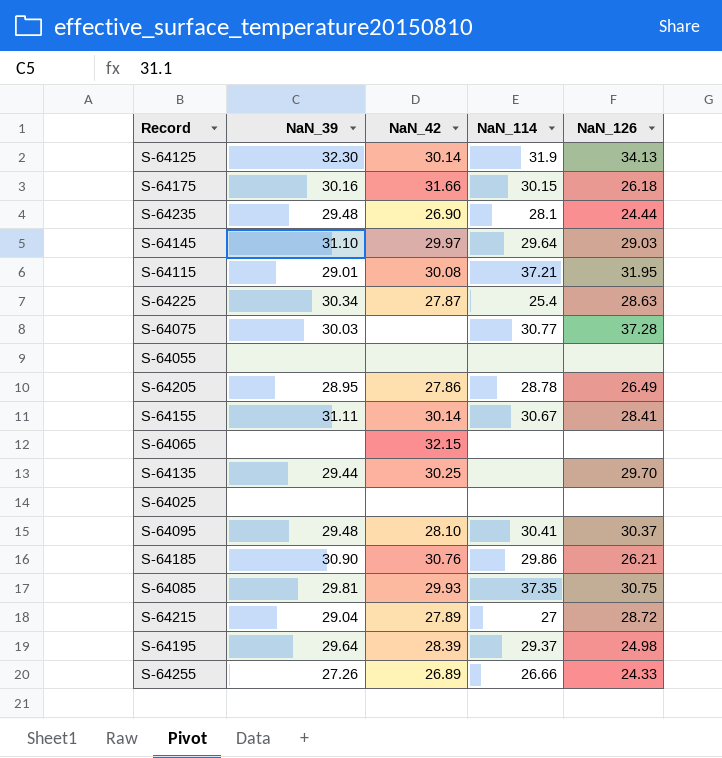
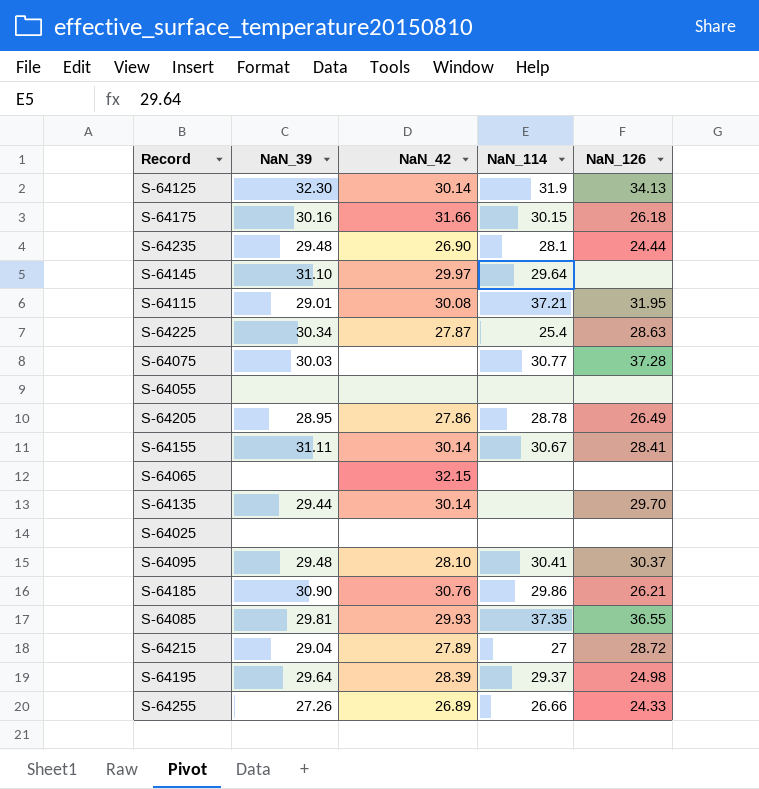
S-64145 | NaN_126: 29.03 -> none
S-64135 | NaN_42: 30.25 -> 30.14
S-64085 | NaN_126: 30.75 -> 36.55

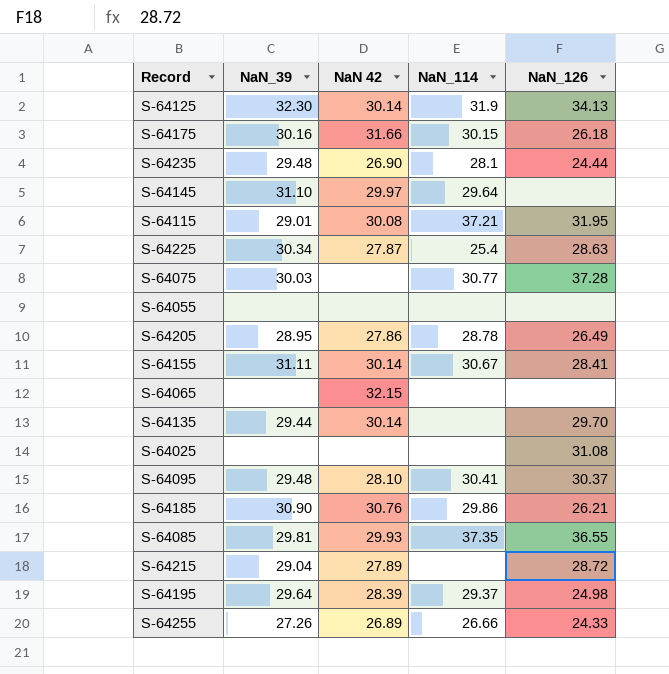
column name: NaN_42 -> NaN 42
S-64025 | NaN_126: none -> 31.08
S-64215 | NaN_114: 27 -> none

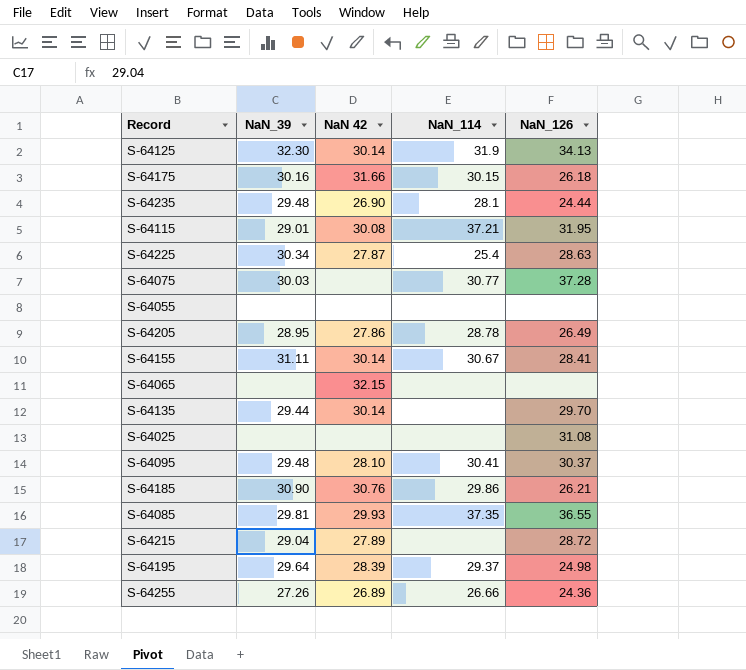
row S-64145: 31.10 | 29.97 | 29.64 | none -> none
S-64255 | NaN_126: 24.33 -> 24.36

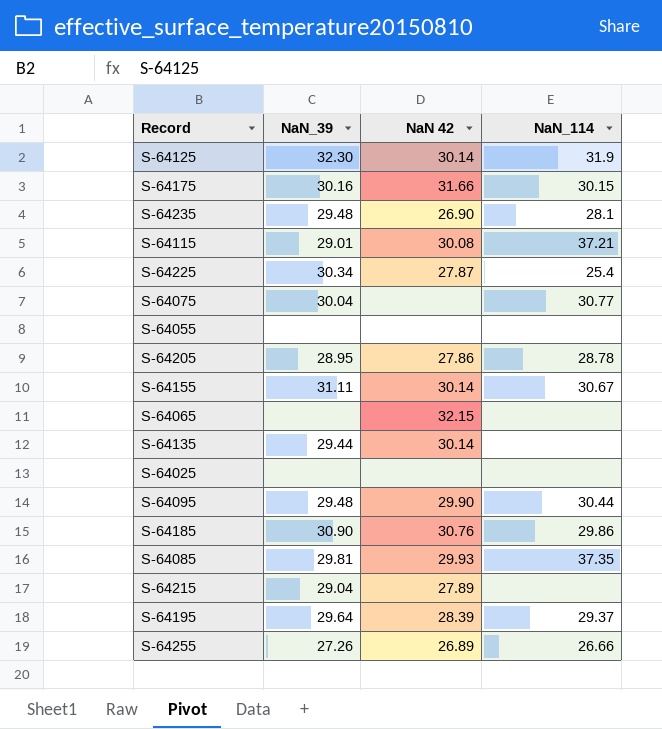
column NaN_126 | position: 5 -> none
S-64075 | NaN_39: 30.03 -> 30.04
S-64095 | NaN 42: 28.10 -> 29.90
S-64095 | NaN_114: 30.41 -> 30.44

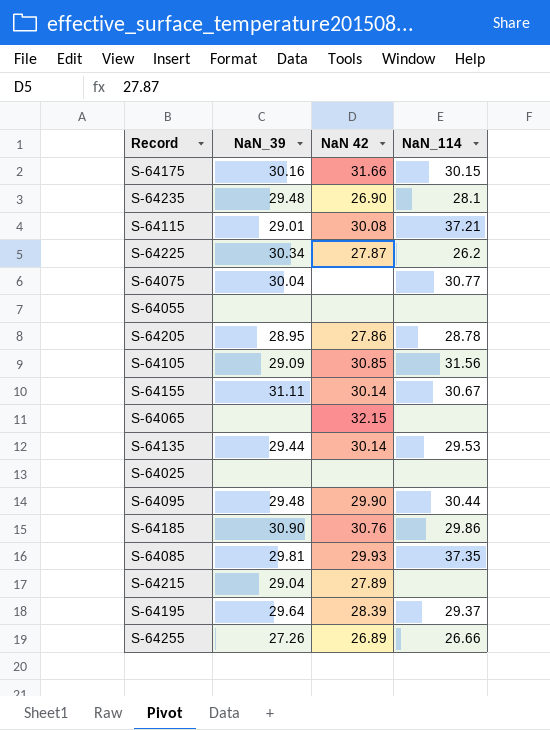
row S-64125: 32.30 | 30.14 | 31.9 -> none
S-64225 | NaN_114: 25.4 -> 26.2
row S-64105: none -> 29.09 | 30.85 | 31.56
S-64135 | NaN_114: none -> 29.53

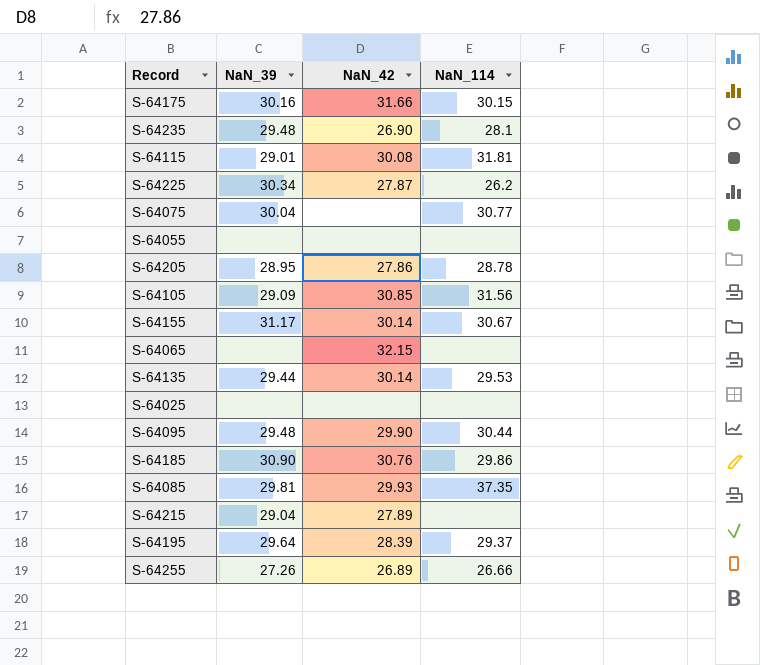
column name: NaN 42 -> NaN_42
S-64115 | NaN_114: 37.21 -> 31.81
S-64155 | NaN_39: 31.11 -> 31.17

